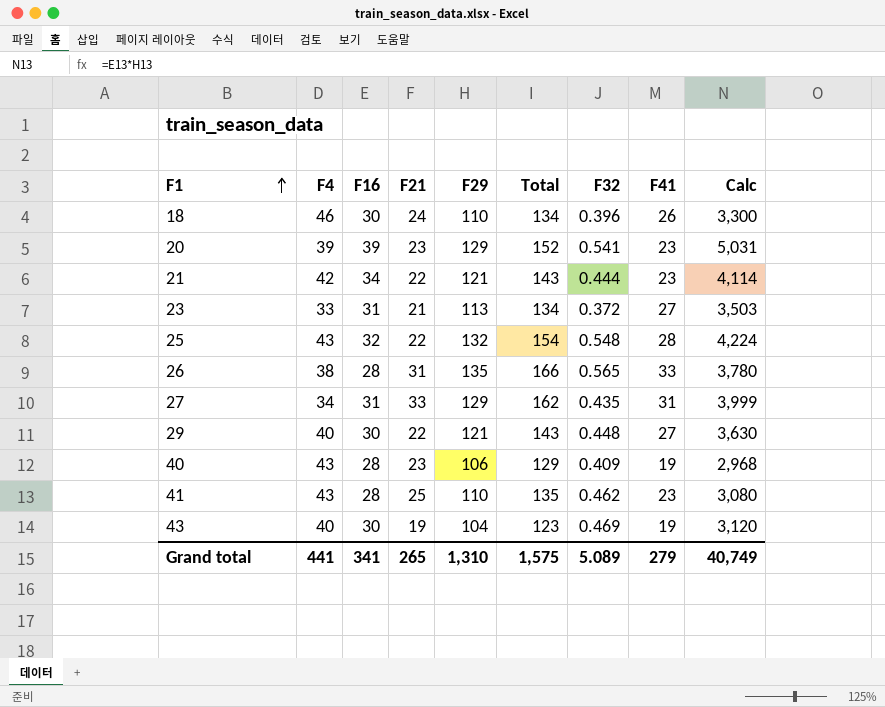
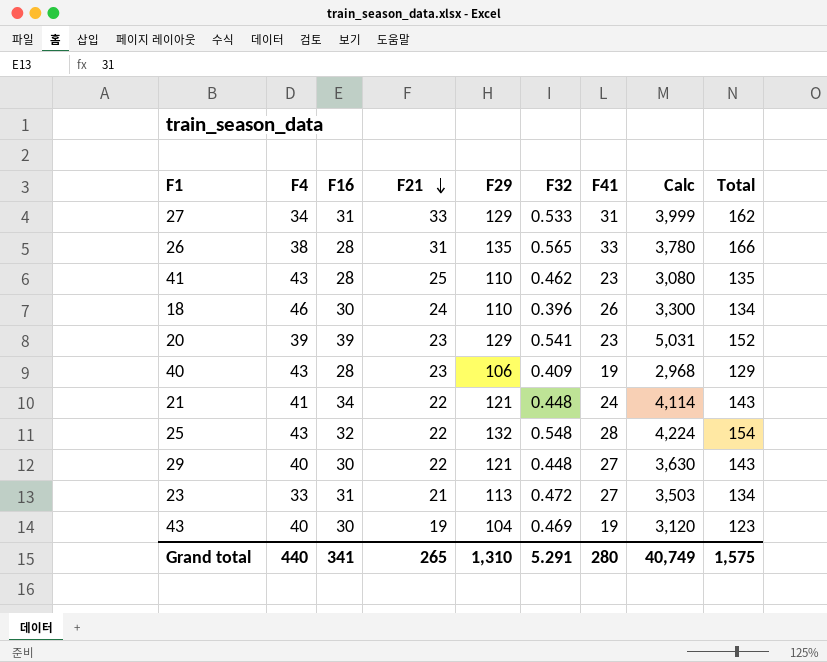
row order: F1 ascending -> F21 descending
column Total | position: 6 -> 9
27 | F32: 0.435 -> 0.533
21 | F4: 42 -> 41
21 | F32: 0.444 -> 0.448
21 | F41: 23 -> 24
23 | F32: 0.372 -> 0.472
Grand total | F4: 441 -> 440
Grand total | F32: 5.089 -> 5.291
Grand total | F41: 279 -> 280

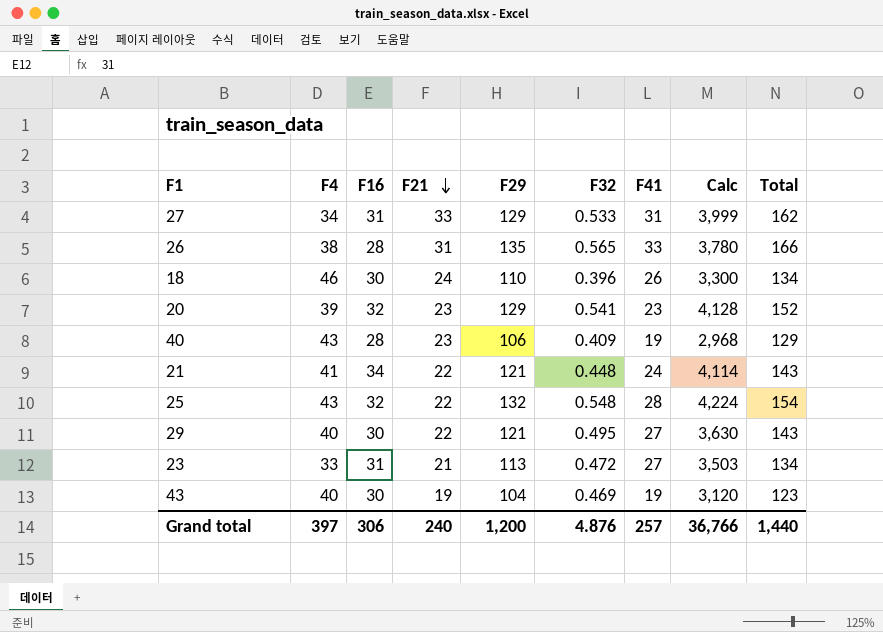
row 41: 43 | 28 | 25 | 110 | 0.462 | 23 | 3,080 | 135 -> none
20 | F16: 39 -> 32
20 | Calc: 5,031 -> 4,128
29 | F32: 0.448 -> 0.495
Grand total | F4: 440 -> 397
Grand total | F16: 341 -> 306
Grand total | F21: 265 -> 240
Grand total | F29: 1,310 -> 1,200
Grand total | F32: 5.291 -> 4.876
Grand total | F41: 280 -> 257
Grand total | Calc: 40,749 -> 36,766
Grand total | Total: 1,575 -> 1,440

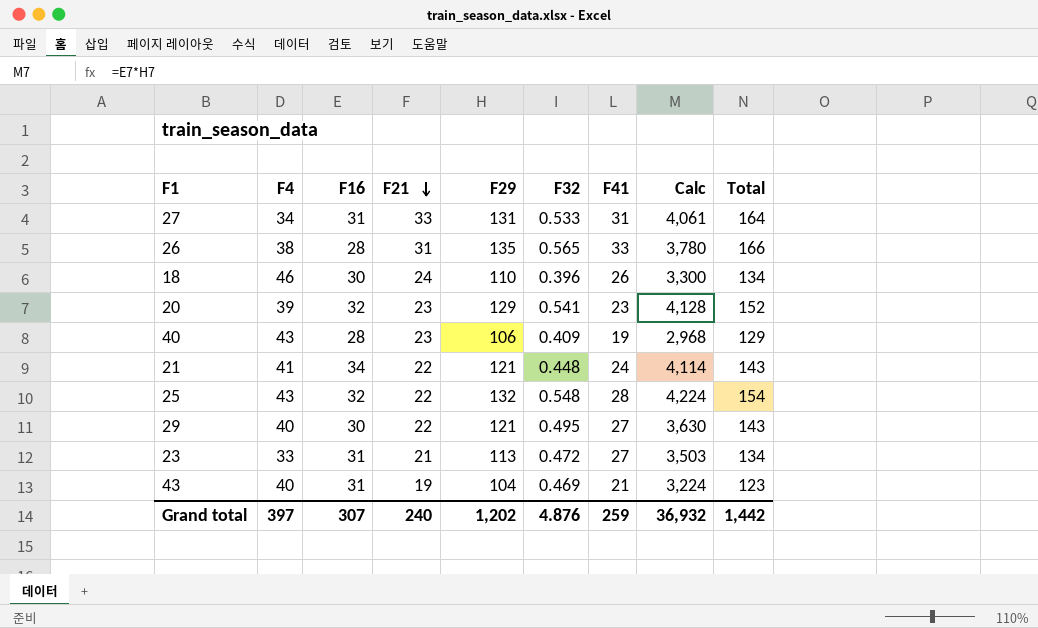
27 | F29: 129 -> 131
27 | Calc: 3,999 -> 4,061
27 | Total: 162 -> 164
43 | F16: 30 -> 31
43 | F41: 19 -> 21
43 | Calc: 3,120 -> 3,224
Grand total | F16: 306 -> 307
Grand total | F29: 1,200 -> 1,202
Grand total | F41: 257 -> 259
Grand total | Calc: 36,766 -> 36,932
Grand total | Total: 1,440 -> 1,442

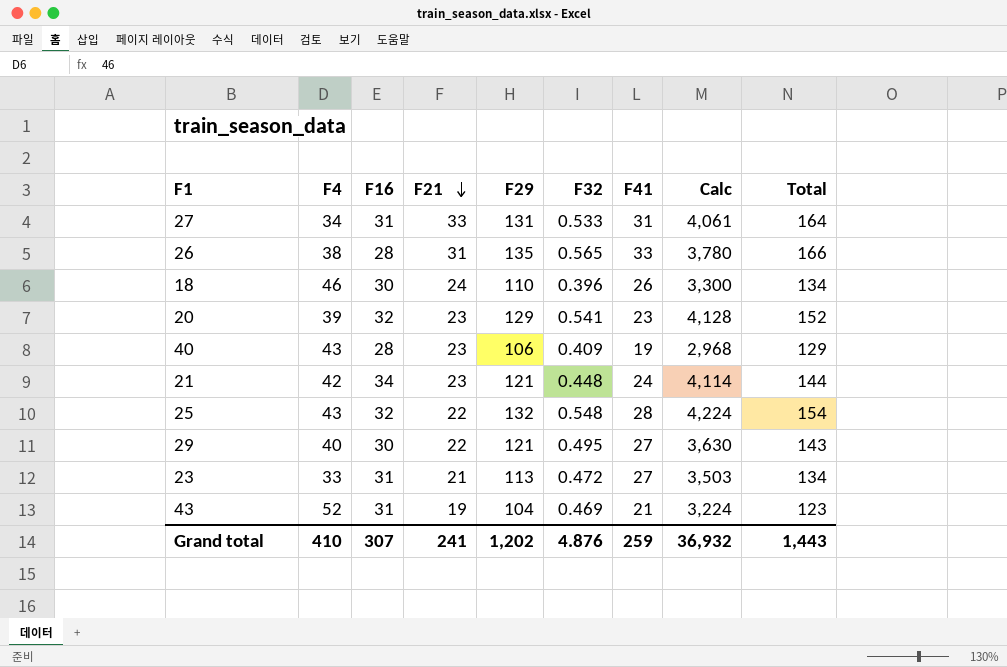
21 | F4: 41 -> 42
21 | F21: 22 -> 23
21 | Total: 143 -> 144
43 | F4: 40 -> 52
Grand total | F4: 397 -> 410
Grand total | F21: 240 -> 241
Grand total | Total: 1,442 -> 1,443

